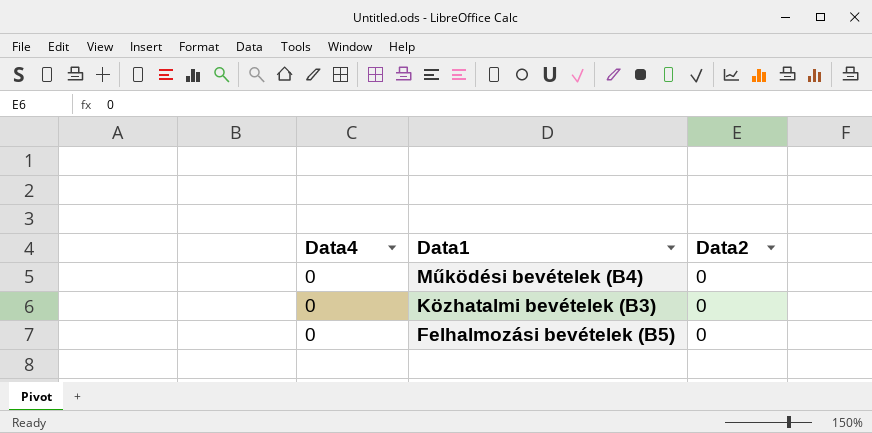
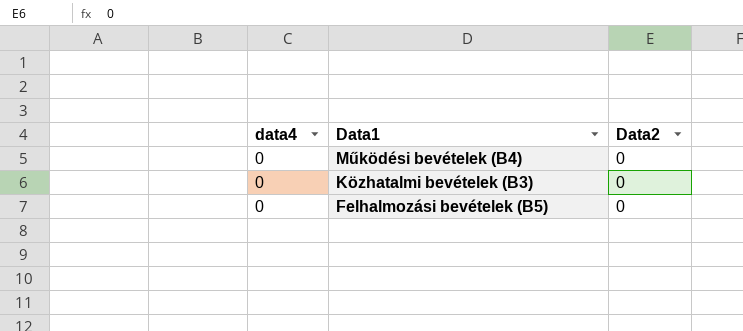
column name: Data4 -> data4

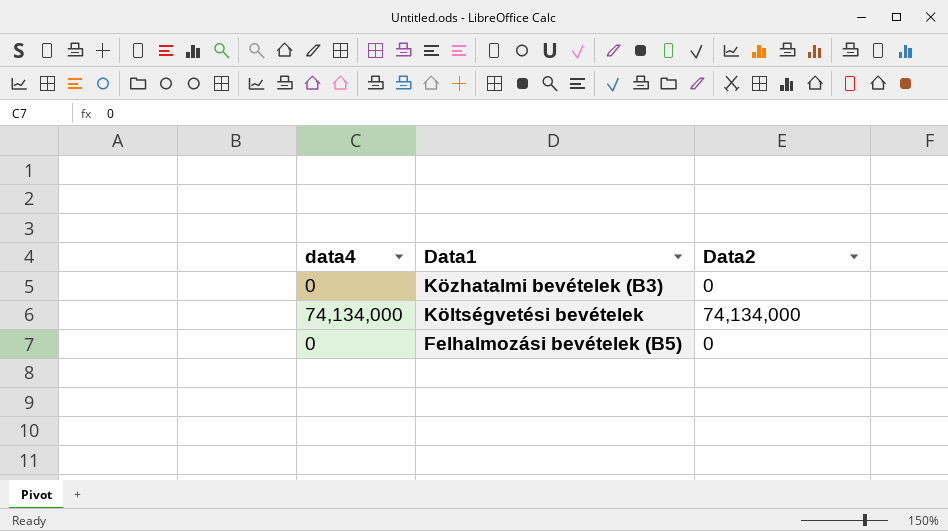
row Működési bevételek (B4): 0 | 0 -> none
row Költségvetési bevételek: none -> 74,134,000 | 74,134,000

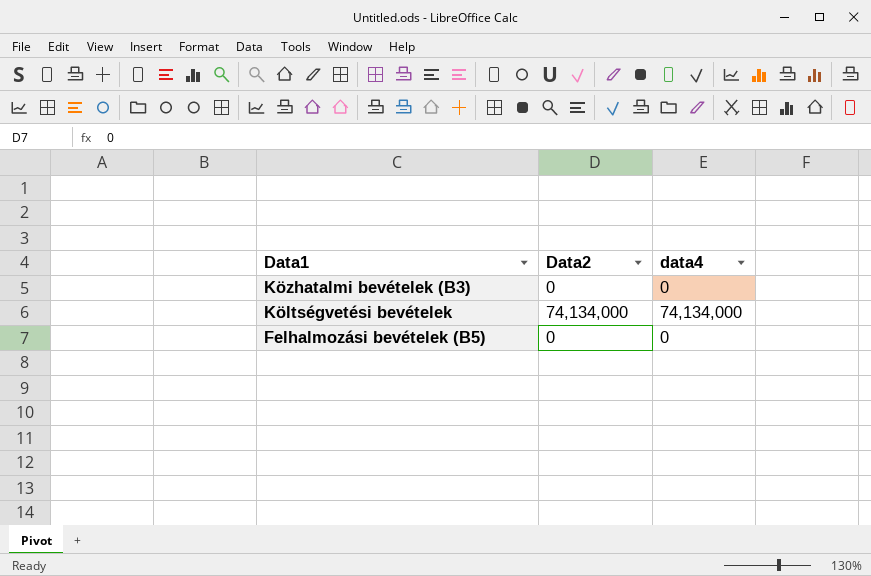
column data4 | position: 1 -> 3

